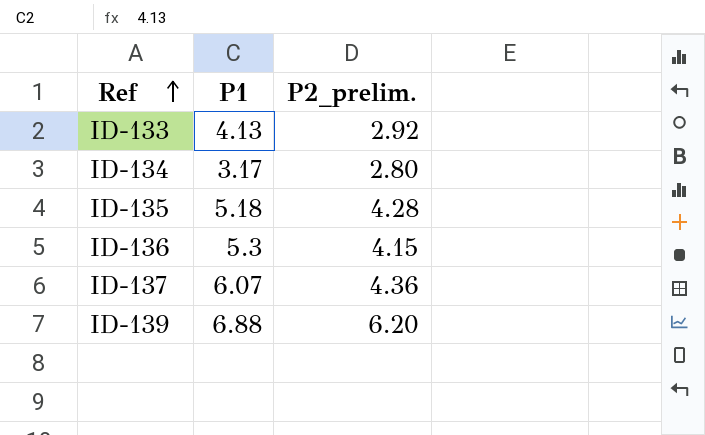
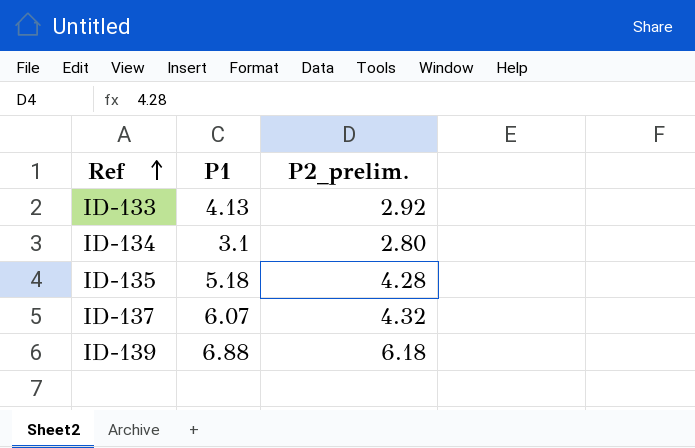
row ID-136: 5.3 | 4.15 -> none
ID-134 | P1: 3.17 -> 3.1
ID-137 | P2_prelim.: 4.36 -> 4.32
ID-139 | P2_prelim.: 6.20 -> 6.18

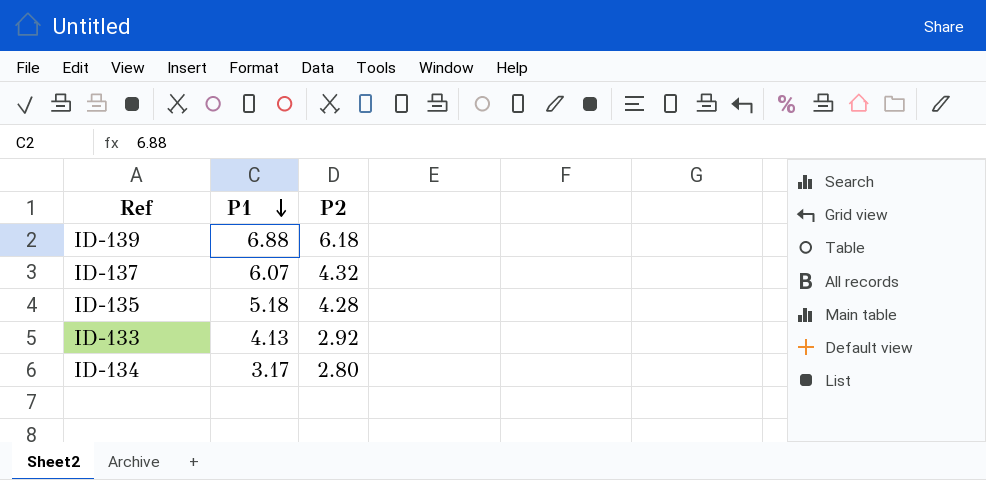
row order: Ref ascending -> P1 descending
column name: P2_prelim. -> P2
ID-134 | P1: 3.1 -> 3.17

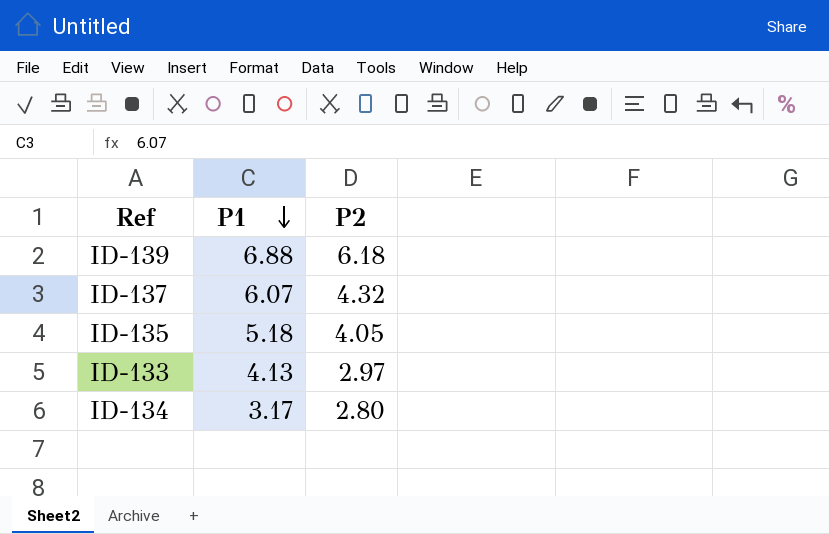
ID-135 | P2: 4.28 -> 4.05
ID-133 | P2: 2.92 -> 2.97

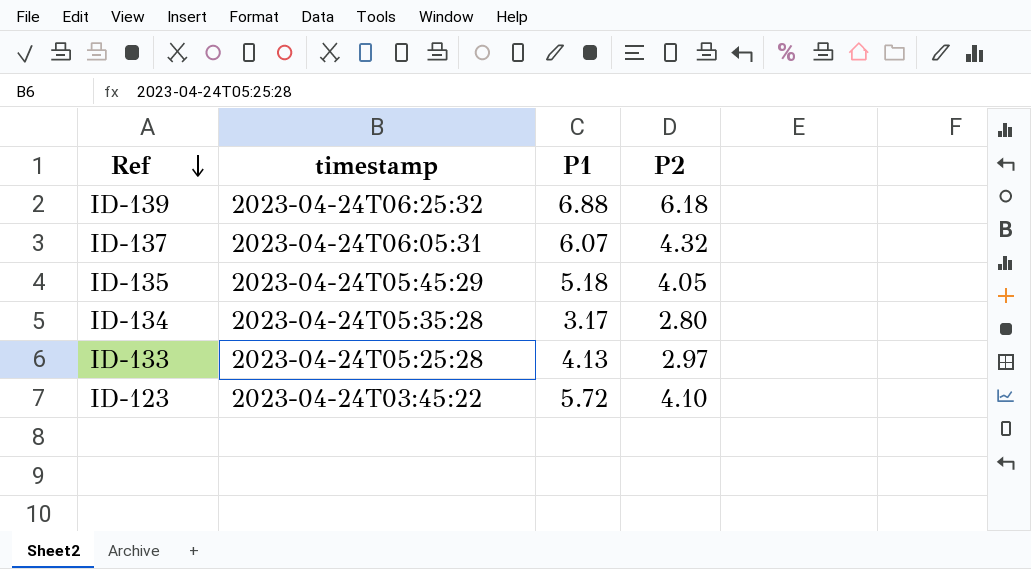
row order: P1 descending -> Ref descending
column timestamp | position: none -> 2
row ID-123: none -> 2023-04-24T03:45:22 | 5.72 | 4.10

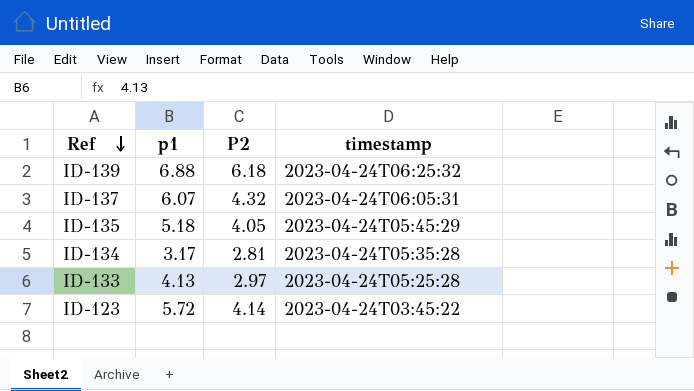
column name: P1 -> p1
column timestamp | position: 2 -> 4
ID-134 | P2: 2.80 -> 2.81
ID-123 | P2: 4.10 -> 4.14

